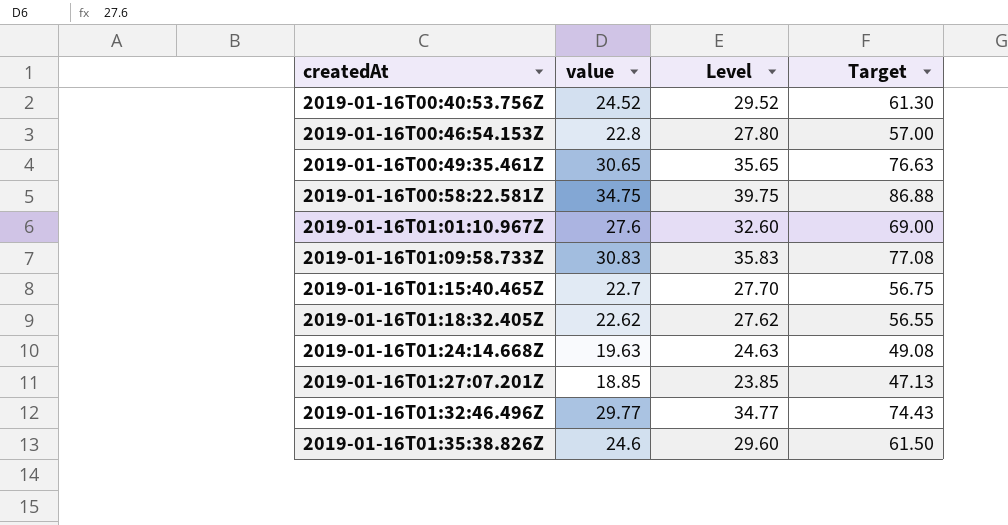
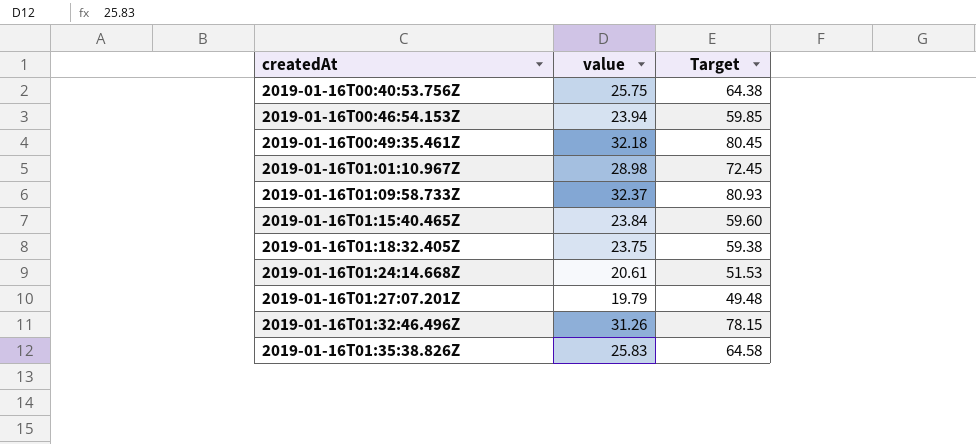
column Level | formula: [value] + 5 -> none
row 2019-01-16T00:58:22.581Z: 34.75 | 39.75 | 86.88 -> none
2019-01-16T00:40:53.756Z | value: 24.52 -> 25.75
2019-01-16T00:40:53.756Z | Target: 61.30 -> 64.38
2019-01-16T00:46:54.153Z | value: 22.8 -> 23.94
2019-01-16T00:46:54.153Z | Target: 57.00 -> 59.85
2019-01-16T00:49:35.461Z | value: 30.65 -> 32.18
2019-01-16T00:49:35.461Z | Target: 76.63 -> 80.45
2019-01-16T01:01:10.967Z | value: 27.6 -> 28.98
2019-01-16T01:01:10.967Z | Target: 69.00 -> 72.45
2019-01-16T01:09:58.733Z | value: 30.83 -> 32.37
2019-01-16T01:09:58.733Z | Target: 77.08 -> 80.93
2019-01-16T01:15:40.465Z | value: 22.7 -> 23.84
2019-01-16T01:15:40.465Z | Target: 56.75 -> 59.60
2019-01-16T01:18:32.405Z | value: 22.62 -> 23.75
2019-01-16T01:18:32.405Z | Target: 56.55 -> 59.38
2019-01-16T01:24:14.668Z | value: 19.63 -> 20.61
2019-01-16T01:24:14.668Z | Target: 49.08 -> 51.53
2019-01-16T01:27:07.201Z | value: 18.85 -> 19.79
2019-01-16T01:27:07.201Z | Target: 47.13 -> 49.48
2019-01-16T01:32:46.496Z | value: 29.77 -> 31.26
2019-01-16T01:32:46.496Z | Target: 74.43 -> 78.15
2019-01-16T01:35:38.826Z | value: 24.6 -> 25.83
2019-01-16T01:35:38.826Z | Target: 61.50 -> 64.58

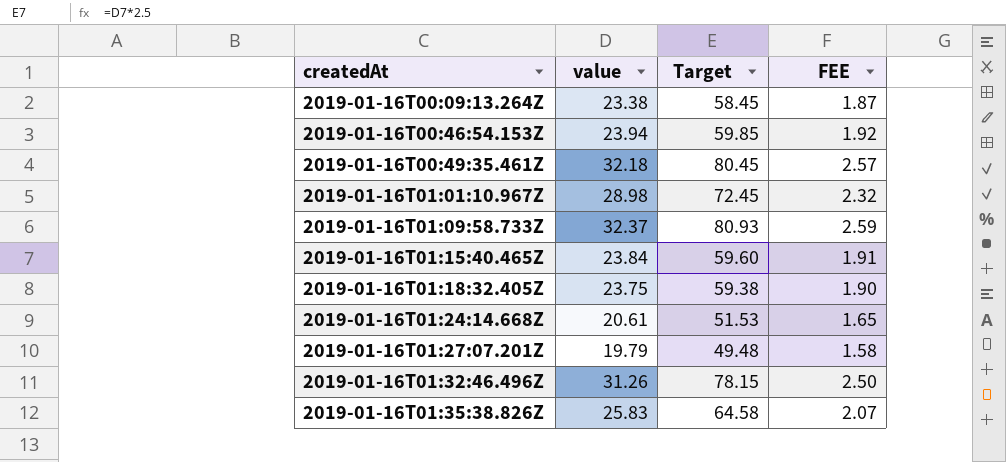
column FEE | formula: none -> [value] * 0.08
row 2019-01-16T00:40:53.756Z: 25.75 | 64.38 -> none
row 2019-01-16T00:09:13.264Z: none -> 23.38 | 58.45 | 1.87

